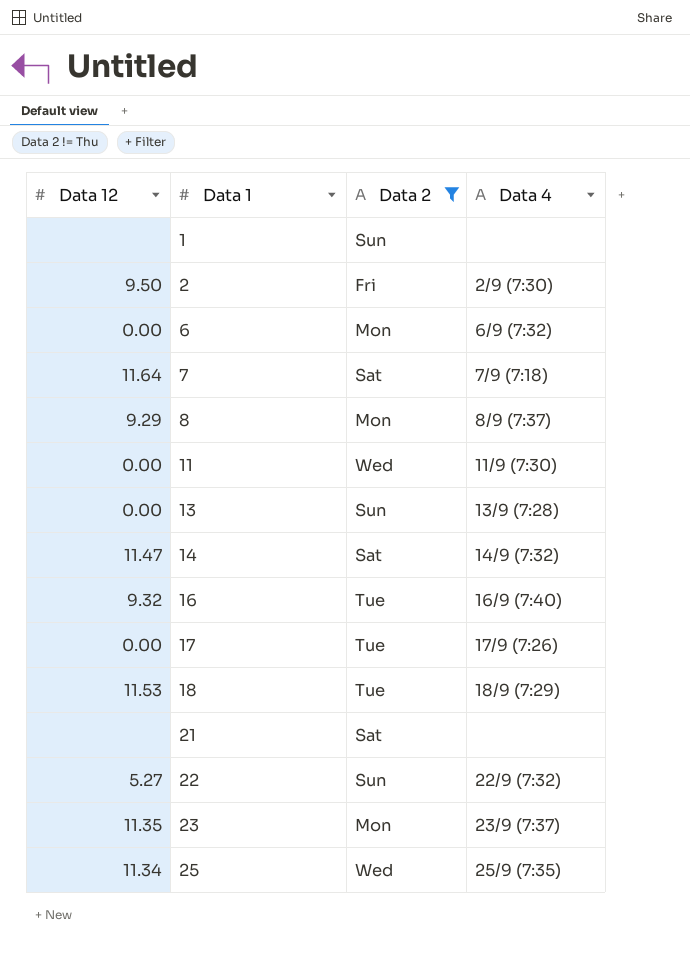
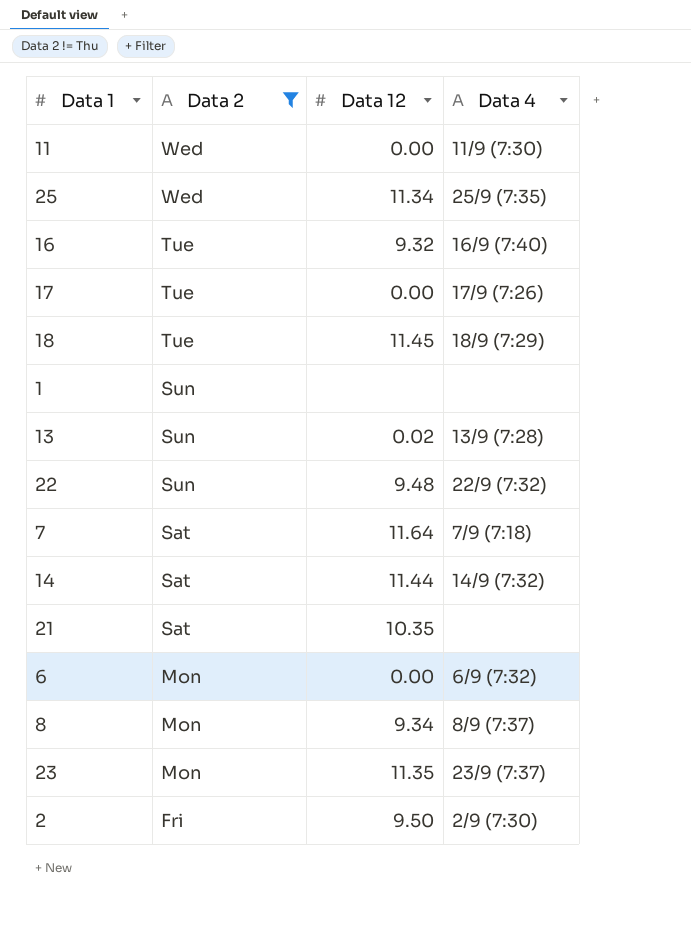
row order: Data 1 ascending -> Data 2 descending
column Data 12 | position: 1 -> 3
18 | Data 12: 11.53 -> 11.45
13 | Data 12: 0.00 -> 0.02
22 | Data 12: 5.27 -> 9.48
14 | Data 12: 11.47 -> 11.44
21 | Data 12: none -> 10.35
8 | Data 12: 9.29 -> 9.34

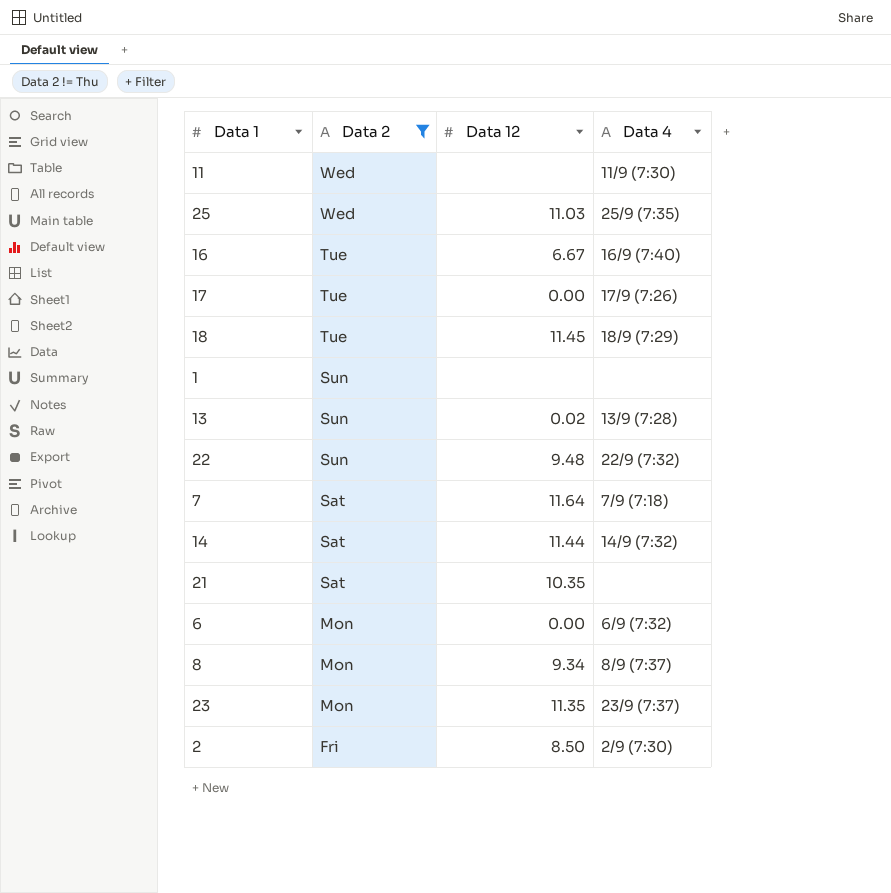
11 | Data 12: 0.00 -> none
25 | Data 12: 11.34 -> 11.03
16 | Data 12: 9.32 -> 6.67
2 | Data 12: 9.50 -> 8.50

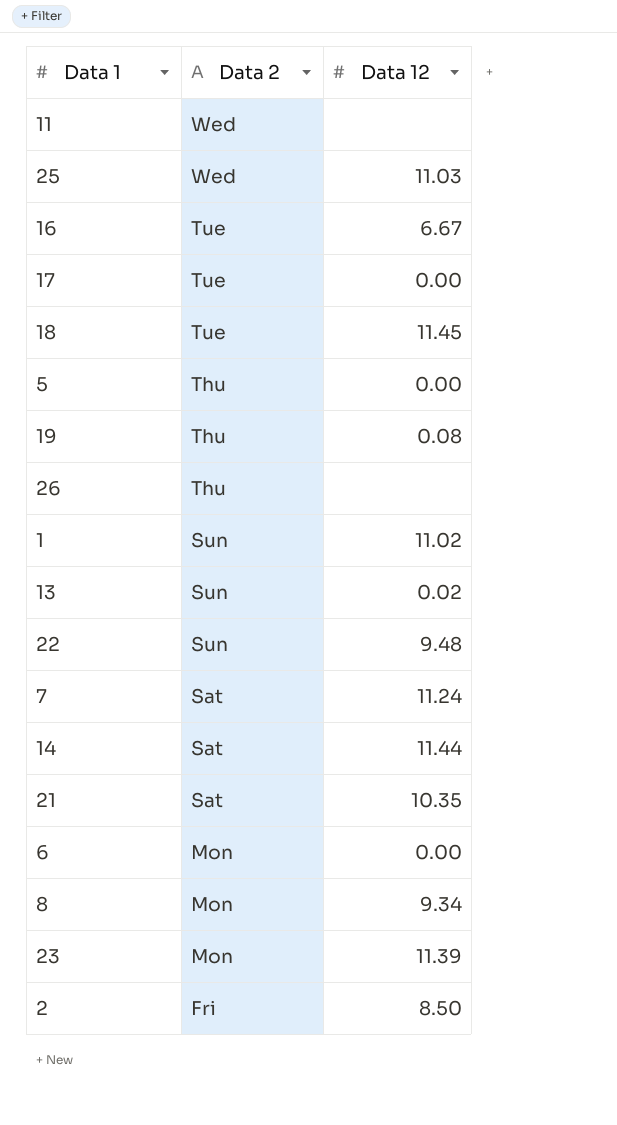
filter: Data 2 != Thu -> none
column Data 4 | position: 4 -> none
1 | Data 12: none -> 11.02
7 | Data 12: 11.64 -> 11.24
23 | Data 12: 11.35 -> 11.39

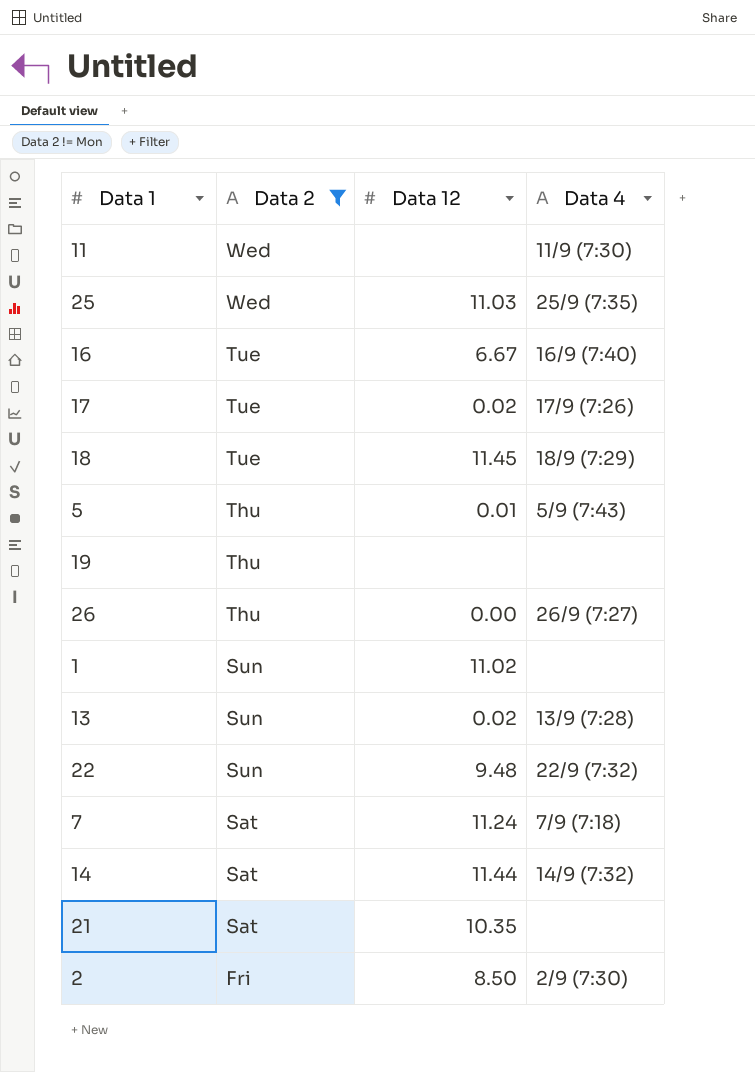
filter: none -> Data 2 != Mon
column Data 4 | position: none -> 4
17 | Data 12: 0.00 -> 0.02
5 | Data 12: 0.00 -> 0.01
19 | Data 12: 0.08 -> none
26 | Data 12: none -> 0.00

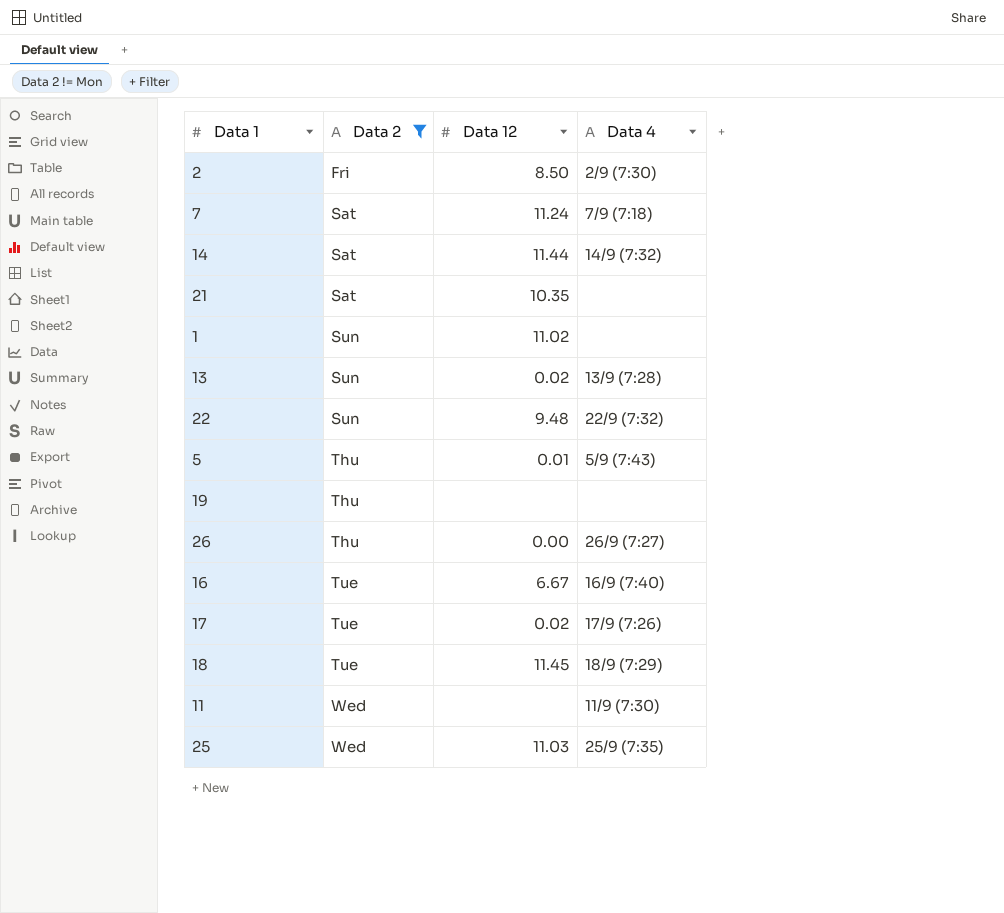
row order: Data 2 descending -> Data 2 ascending

